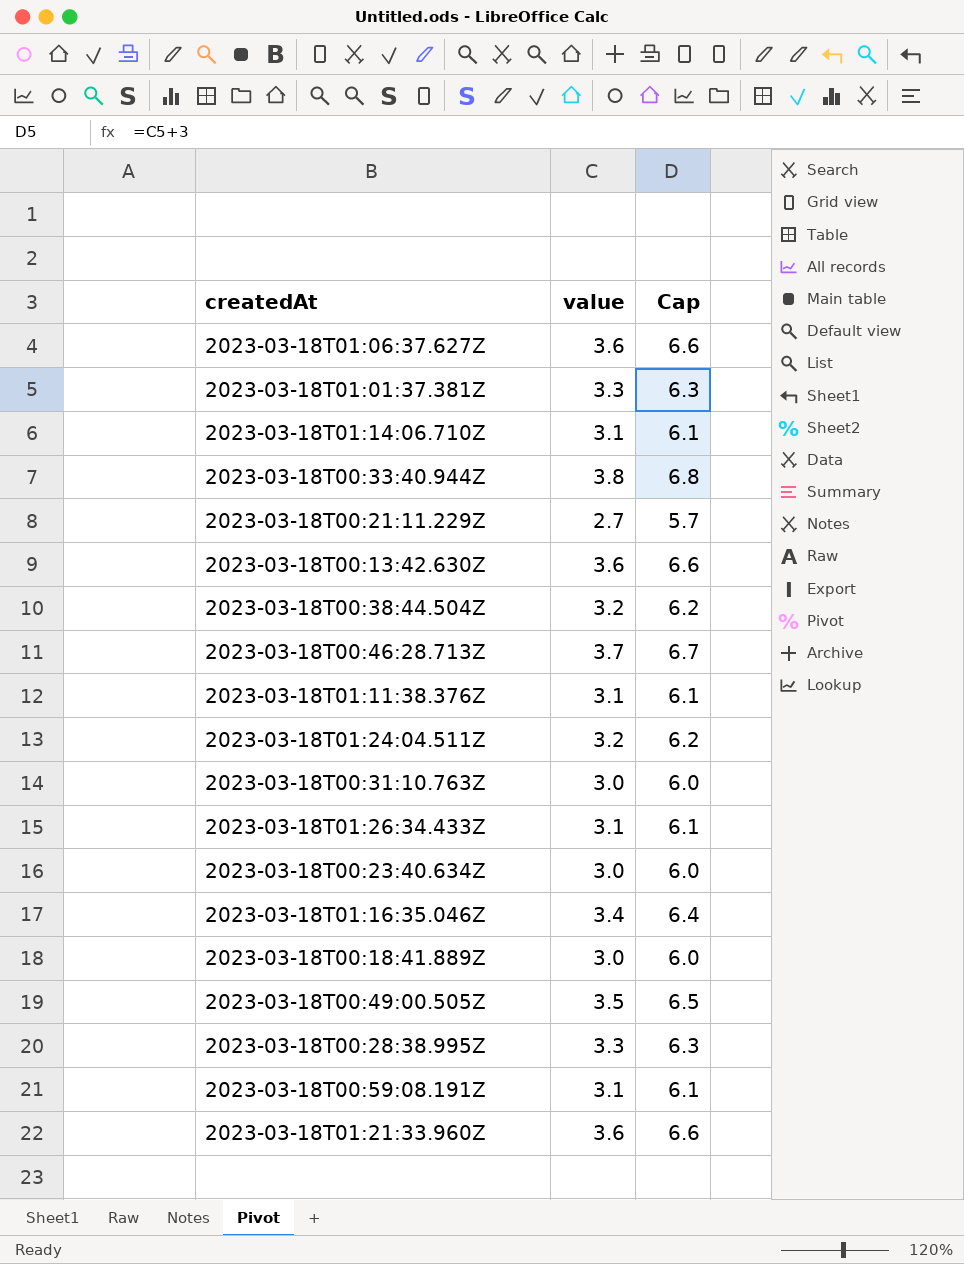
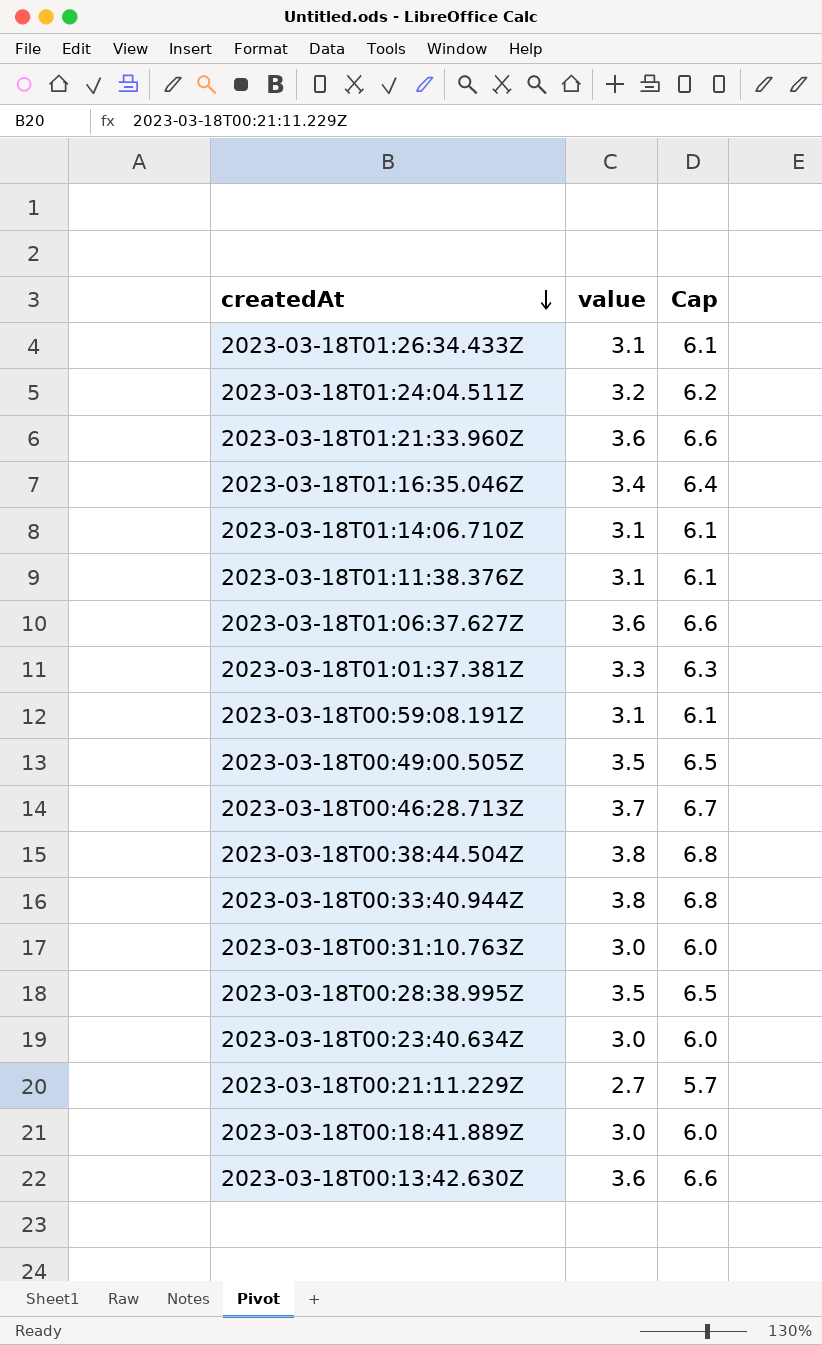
row order: none -> createdAt descending
2023-03-18T00:38:44.504Z | value: 3.2 -> 3.8
2023-03-18T00:38:44.504Z | Cap: 6.2 -> 6.8
2023-03-18T00:28:38.995Z | value: 3.3 -> 3.5
2023-03-18T00:28:38.995Z | Cap: 6.3 -> 6.5

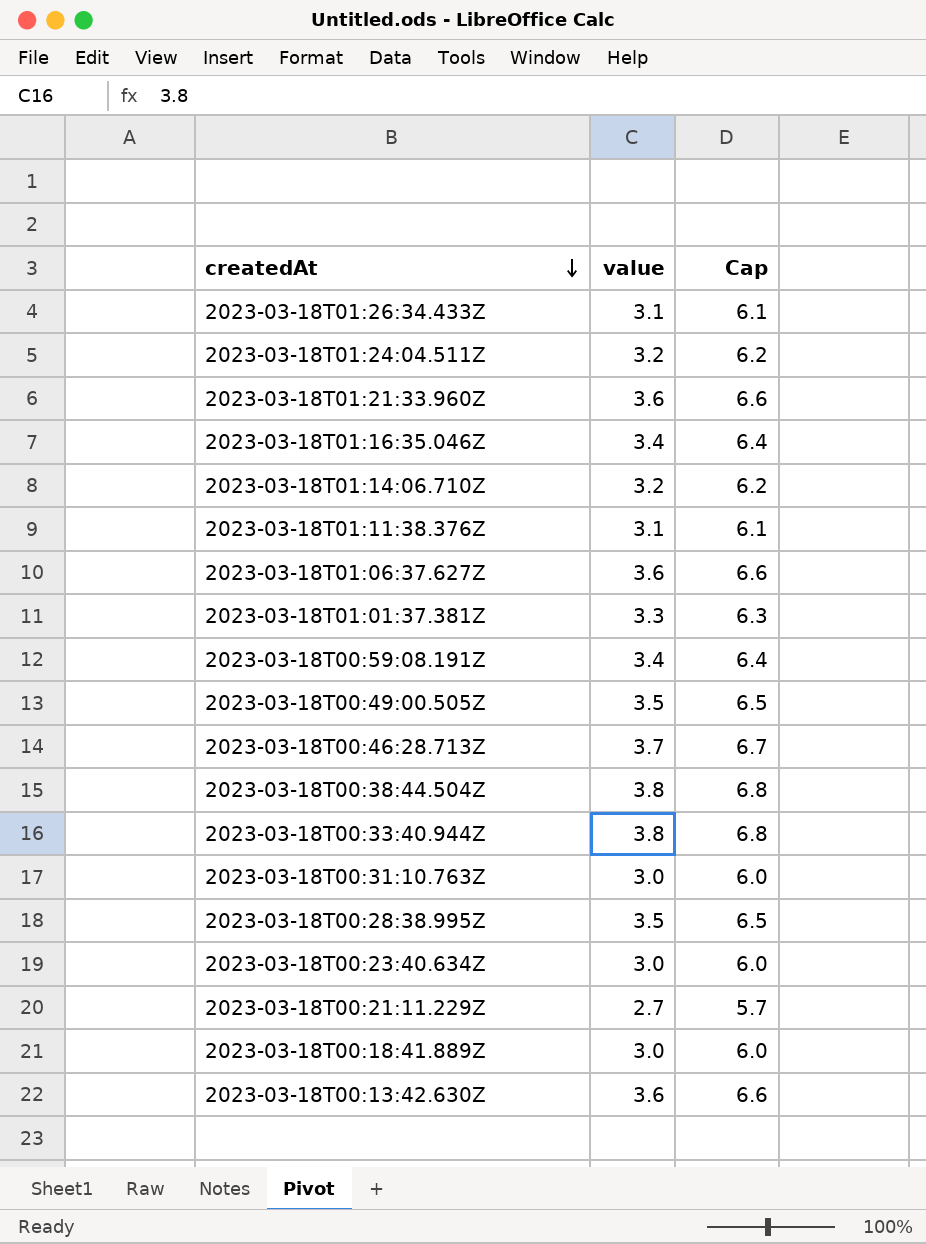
2023-03-18T01:14:06.710Z | value: 3.1 -> 3.2
2023-03-18T01:14:06.710Z | Cap: 6.1 -> 6.2
2023-03-18T00:59:08.191Z | value: 3.1 -> 3.4
2023-03-18T00:59:08.191Z | Cap: 6.1 -> 6.4

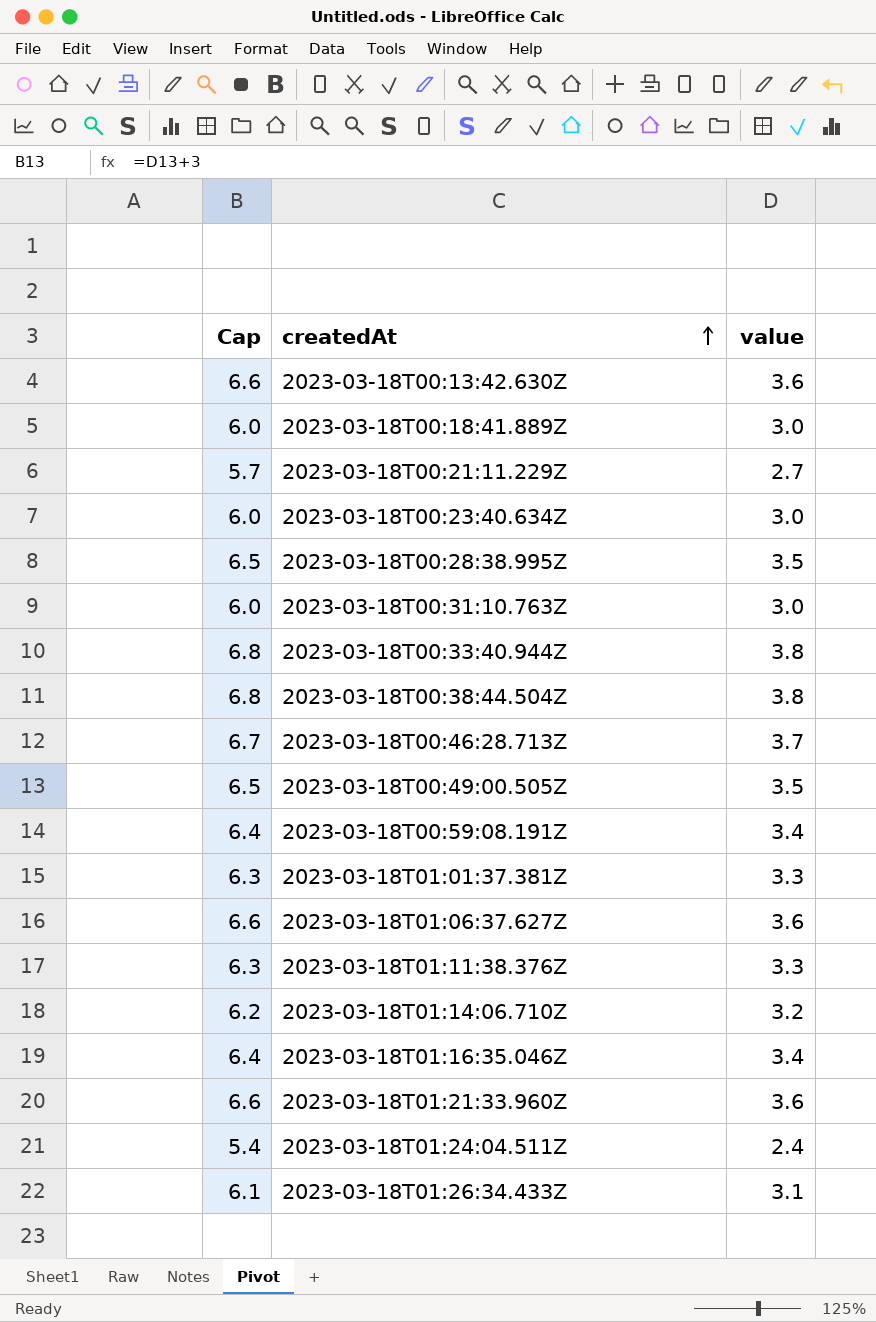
row order: createdAt descending -> createdAt ascending
column Cap | position: 3 -> 1
2023-03-18T01:11:38.376Z | Cap: 6.1 -> 6.3
2023-03-18T01:11:38.376Z | value: 3.1 -> 3.3
2023-03-18T01:24:04.511Z | Cap: 6.2 -> 5.4
2023-03-18T01:24:04.511Z | value: 3.2 -> 2.4

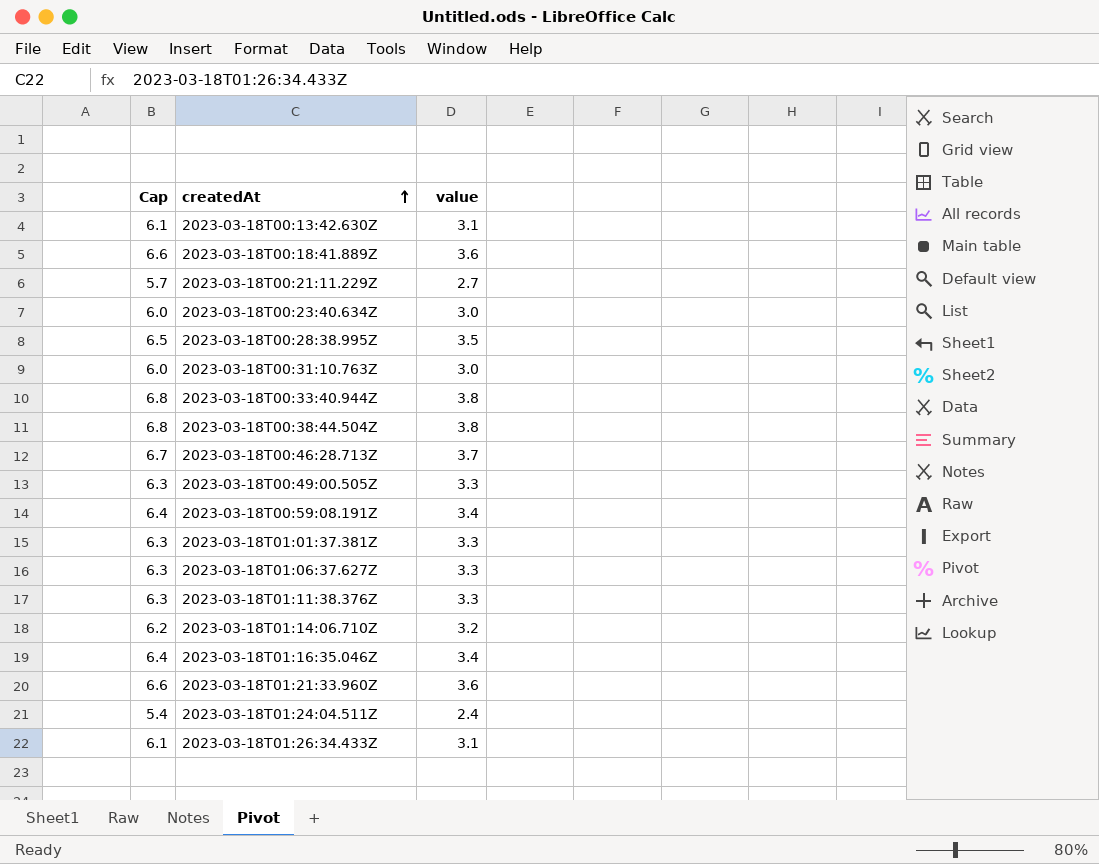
2023-03-18T00:13:42.630Z | Cap: 6.6 -> 6.1
2023-03-18T00:13:42.630Z | value: 3.6 -> 3.1
2023-03-18T00:18:41.889Z | Cap: 6.0 -> 6.6
2023-03-18T00:18:41.889Z | value: 3.0 -> 3.6
2023-03-18T00:49:00.505Z | Cap: 6.5 -> 6.3
2023-03-18T00:49:00.505Z | value: 3.5 -> 3.3
2023-03-18T01:06:37.627Z | Cap: 6.6 -> 6.3
2023-03-18T01:06:37.627Z | value: 3.6 -> 3.3

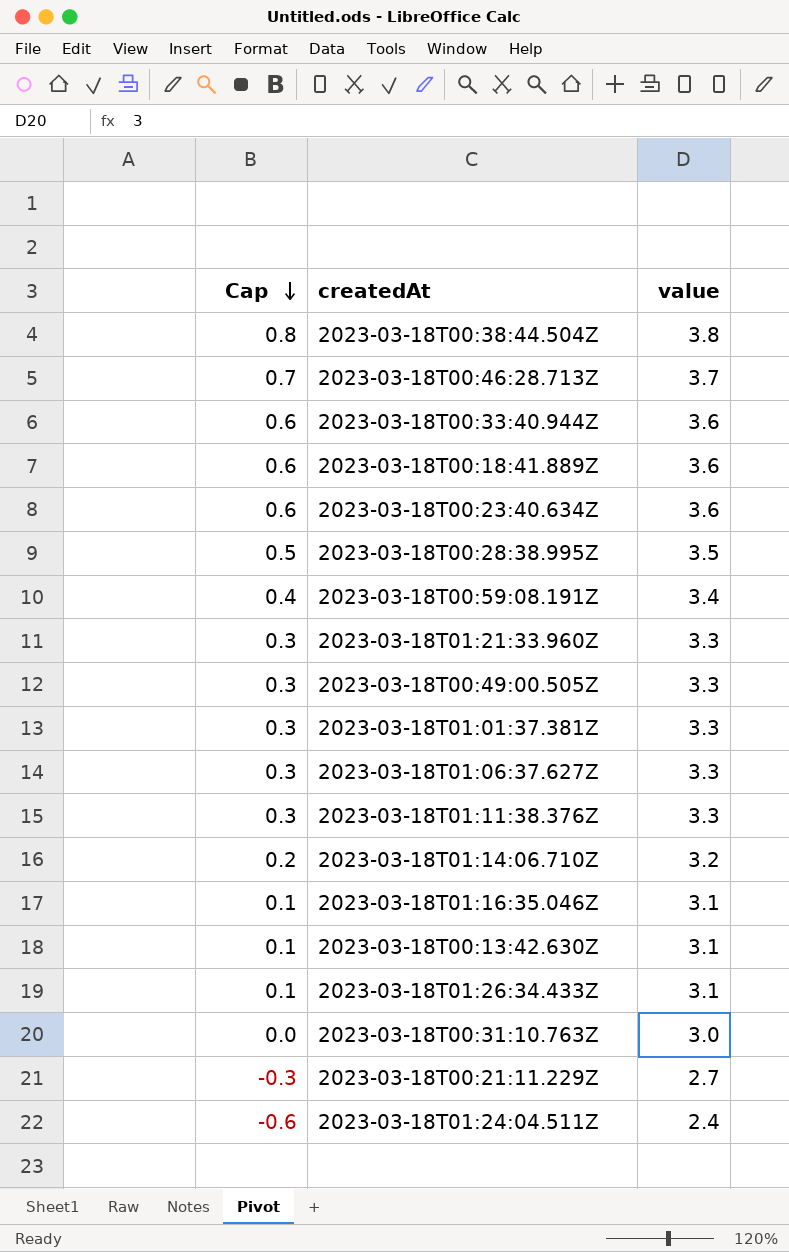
row order: createdAt ascending -> Cap descending
column Cap | formula: [value] + 3 -> [value] - 3
2023-03-18T00:33:40.944Z | value: 3.8 -> 3.6
2023-03-18T00:23:40.634Z | value: 3.0 -> 3.6
2023-03-18T01:21:33.960Z | value: 3.6 -> 3.3
2023-03-18T01:16:35.046Z | value: 3.4 -> 3.1

